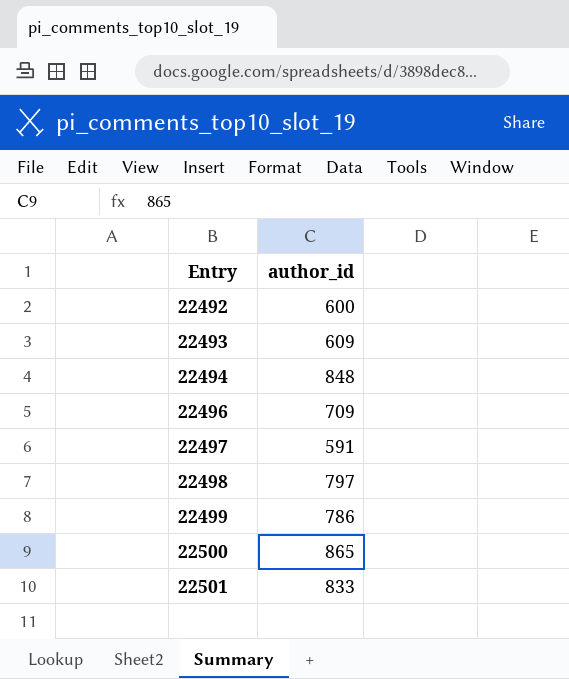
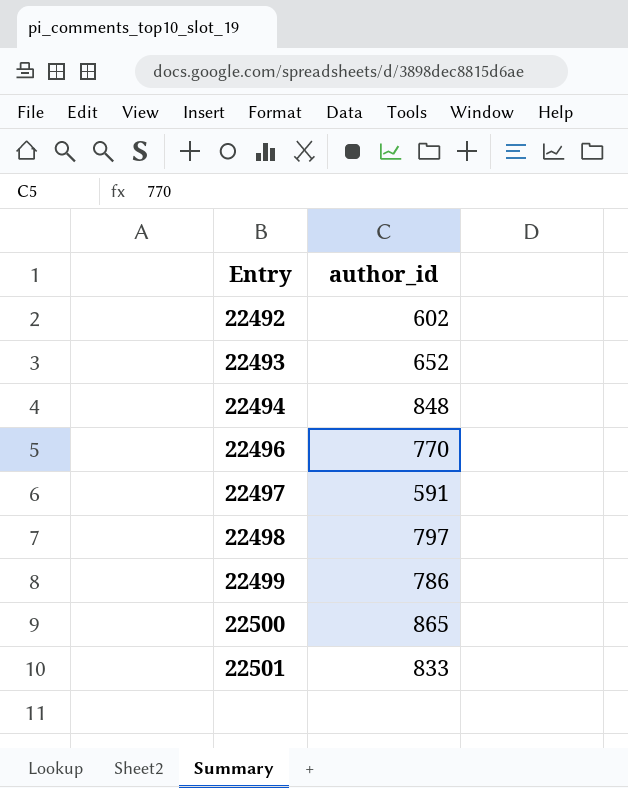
22492 | author_id: 600 -> 602
22493 | author_id: 609 -> 652
22496 | author_id: 709 -> 770

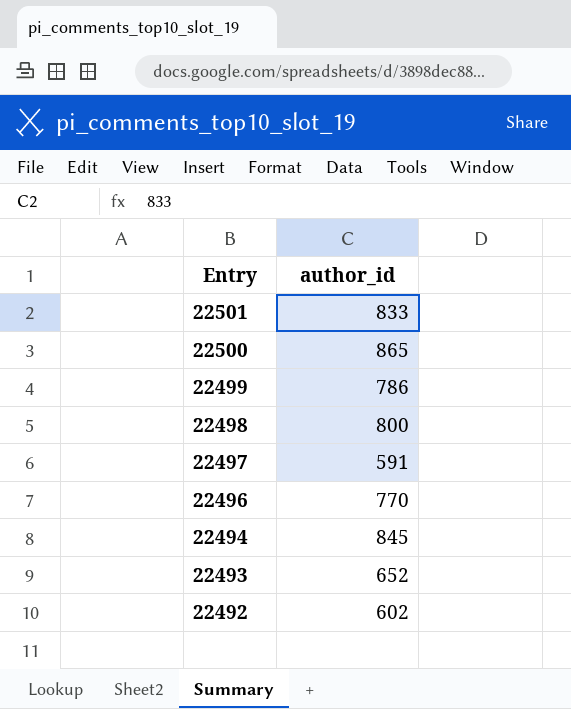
row order: Entry ascending -> Entry descending
22498 | author_id: 797 -> 800
22494 | author_id: 848 -> 845

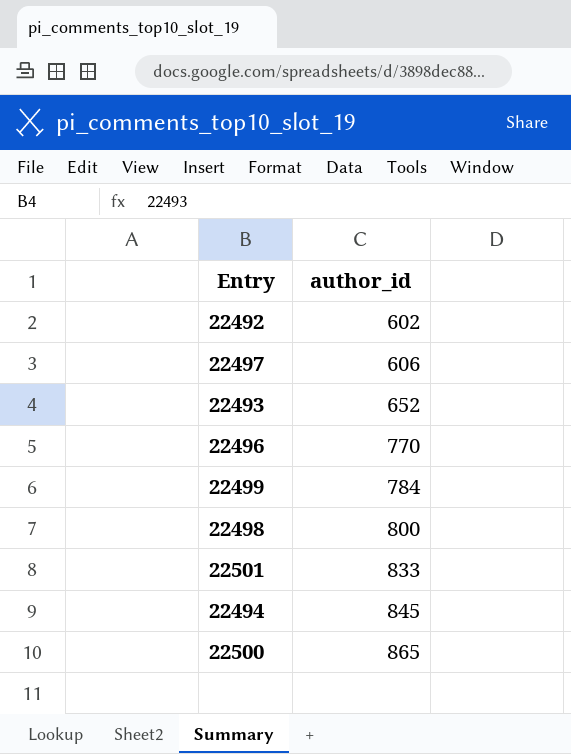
row order: Entry descending -> author_id ascending
22497 | author_id: 591 -> 606
22499 | author_id: 786 -> 784

